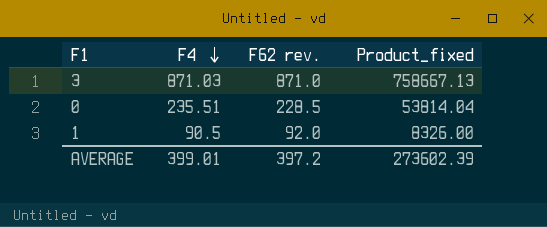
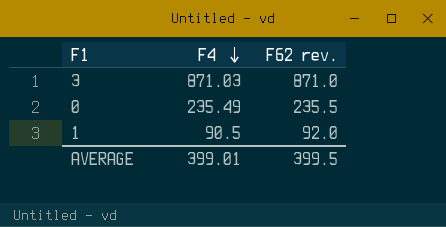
column Product_fixed | formula: [F4] * [F62 rev.] -> none
0 | F4: 235.51 -> 235.49
0 | F62 rev.: 228.5 -> 235.5
AVERAGE | F62 rev.: 397.2 -> 399.5

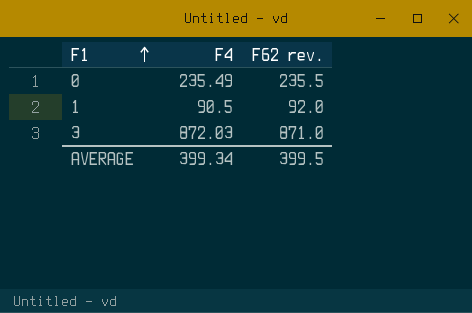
row order: F4 descending -> F1 ascending
3 | F4: 871.03 -> 872.03
AVERAGE | F4: 399.01 -> 399.34

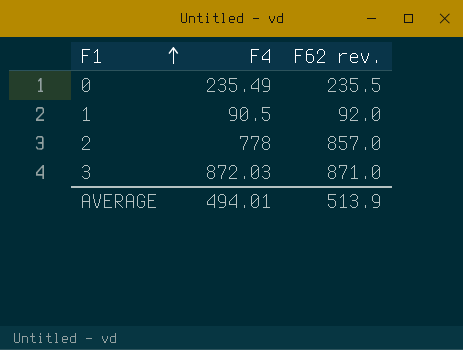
row 2: none -> 778 | 857.0
AVERAGE | F4: 399.34 -> 494.01
AVERAGE | F62 rev.: 399.5 -> 513.9

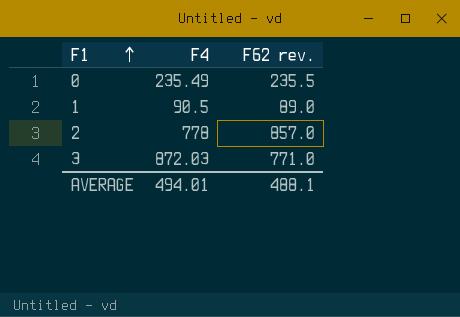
1 | F62 rev.: 92.0 -> 89.0
3 | F62 rev.: 871.0 -> 771.0
AVERAGE | F62 rev.: 513.9 -> 488.1

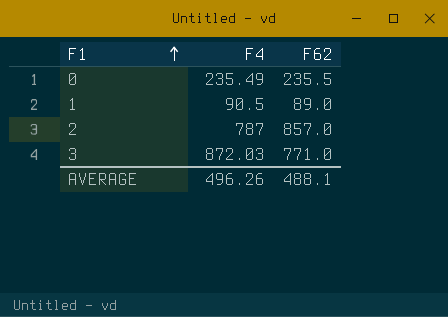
column name: F62 rev. -> F62
2 | F4: 778 -> 787
AVERAGE | F4: 494.01 -> 496.26

